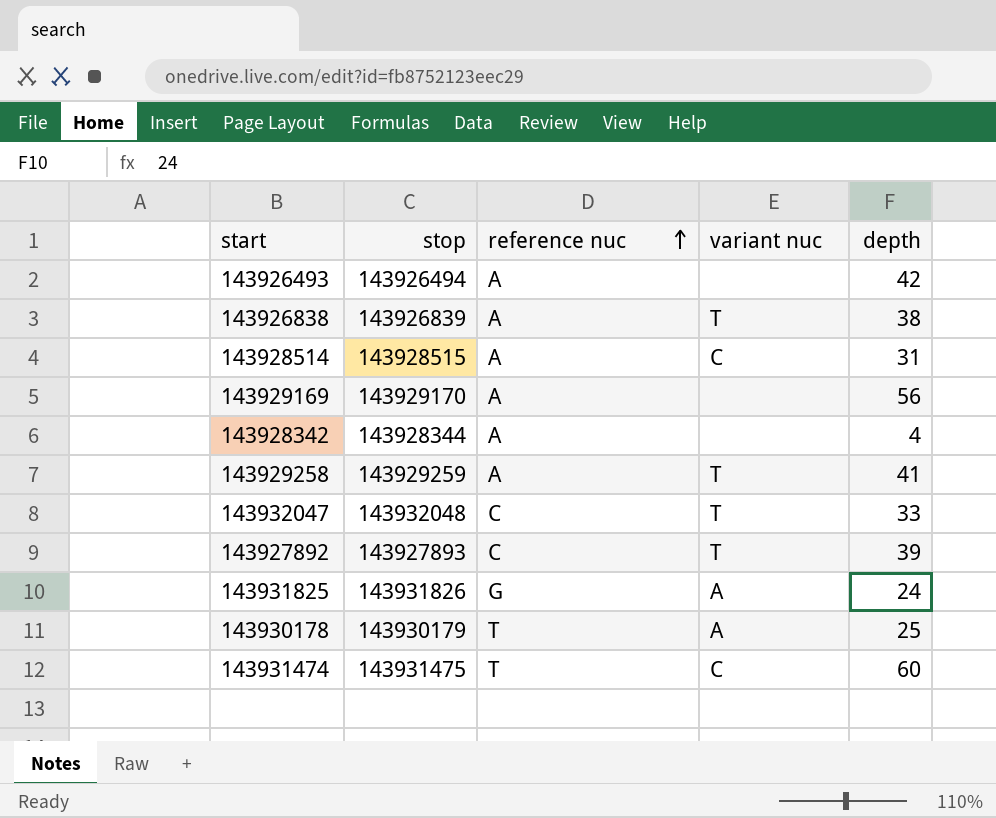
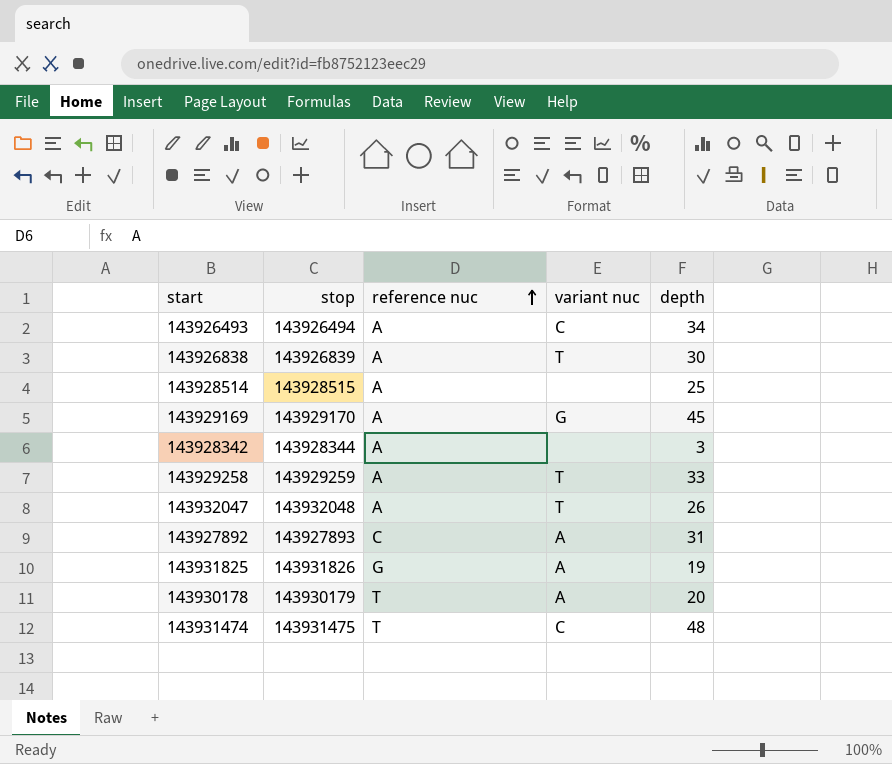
143926493 | variant nuc: none -> C
143926493 | depth: 42 -> 34
143926838 | depth: 38 -> 30
143928514 | variant nuc: C -> none
143928514 | depth: 31 -> 25
143929169 | variant nuc: none -> G
143929169 | depth: 56 -> 45
143928342 | depth: 4 -> 3
143929258 | depth: 41 -> 33
143932047 | reference nuc: C -> A
143932047 | depth: 33 -> 26
143927892 | variant nuc: T -> A
143927892 | depth: 39 -> 31
143931825 | depth: 24 -> 19
143930178 | depth: 25 -> 20
143931474 | depth: 60 -> 48

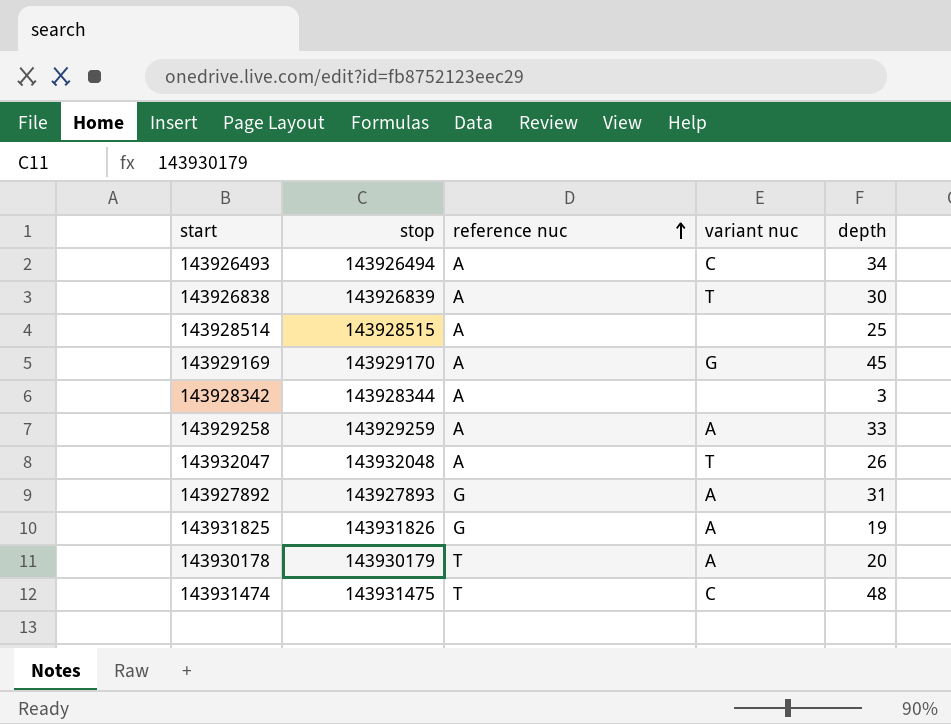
143929258 | variant nuc: T -> A
143927892 | reference nuc: C -> G

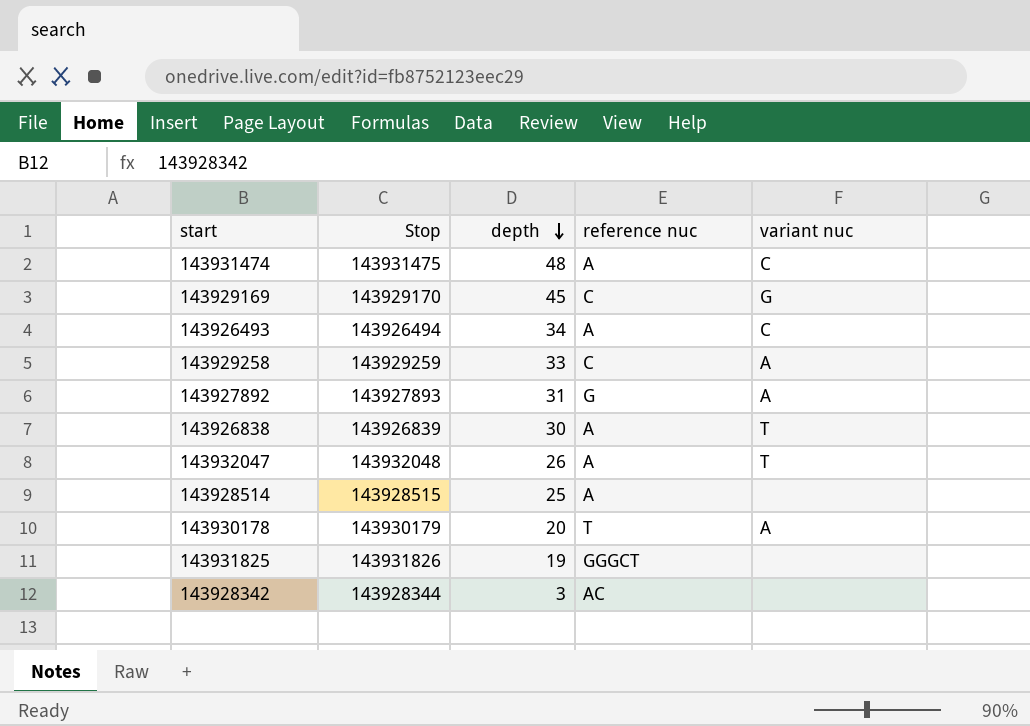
row order: reference nuc ascending -> depth descending
column name: stop -> Stop
column depth | position: 5 -> 3
143931474 | reference nuc: T -> A
143929169 | reference nuc: A -> C
143929258 | reference nuc: A -> C
143931825 | reference nuc: G -> GGGCT
143931825 | variant nuc: A -> none
143928342 | reference nuc: A -> AC

